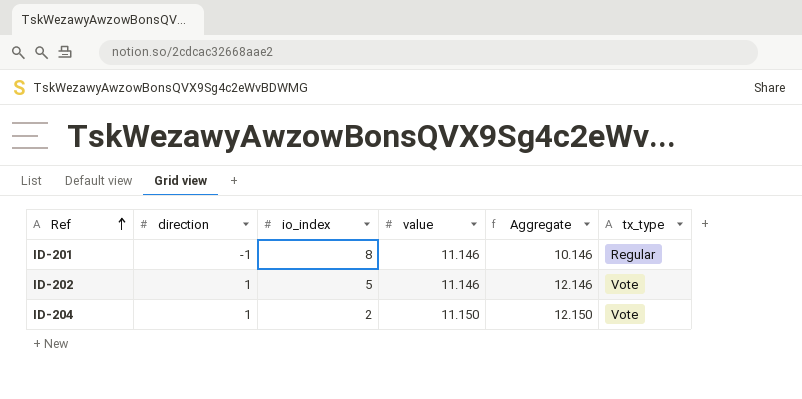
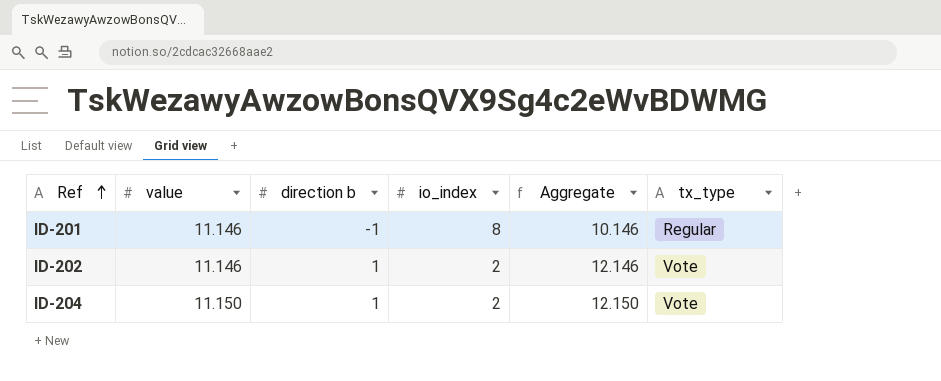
column value | position: 4 -> 2
column name: direction -> direction b
ID-202 | io_index: 5 -> 2

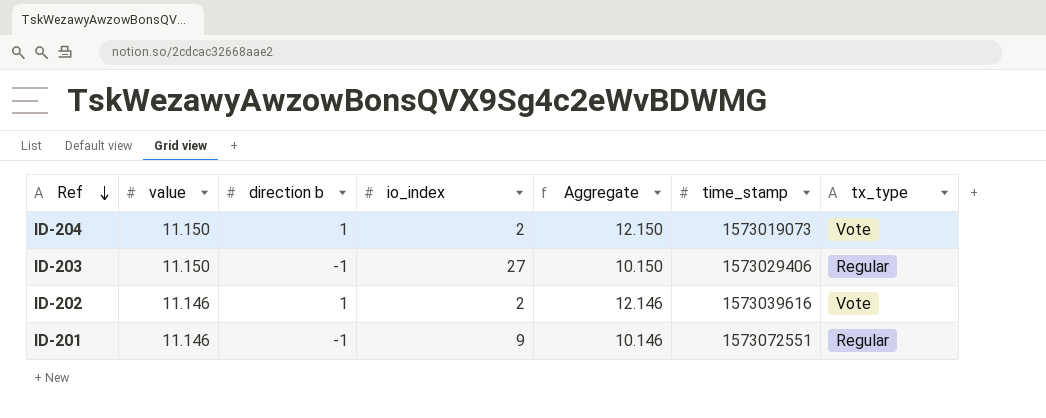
row order: Ref ascending -> Ref descending
column time_stamp | position: none -> 6
row ID-203: none -> 11.150 | -1 | 27 | 10.150 | 1573029406 | Regular
ID-201 | io_index: 8 -> 9

